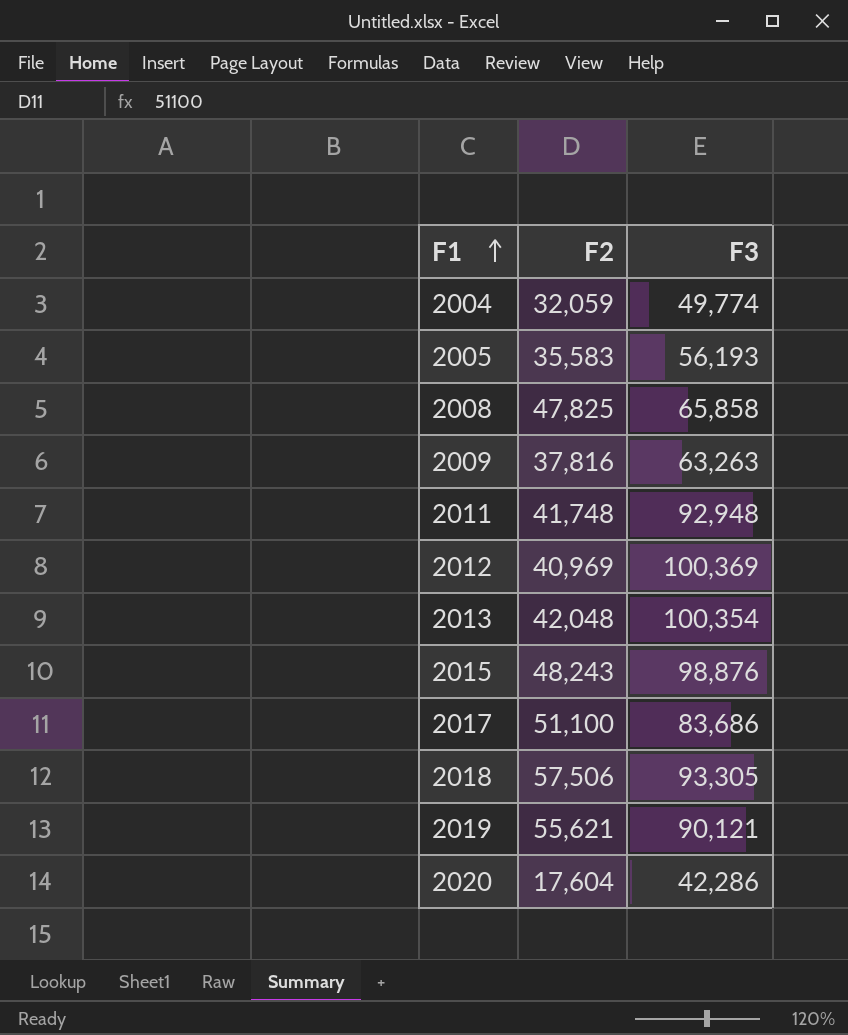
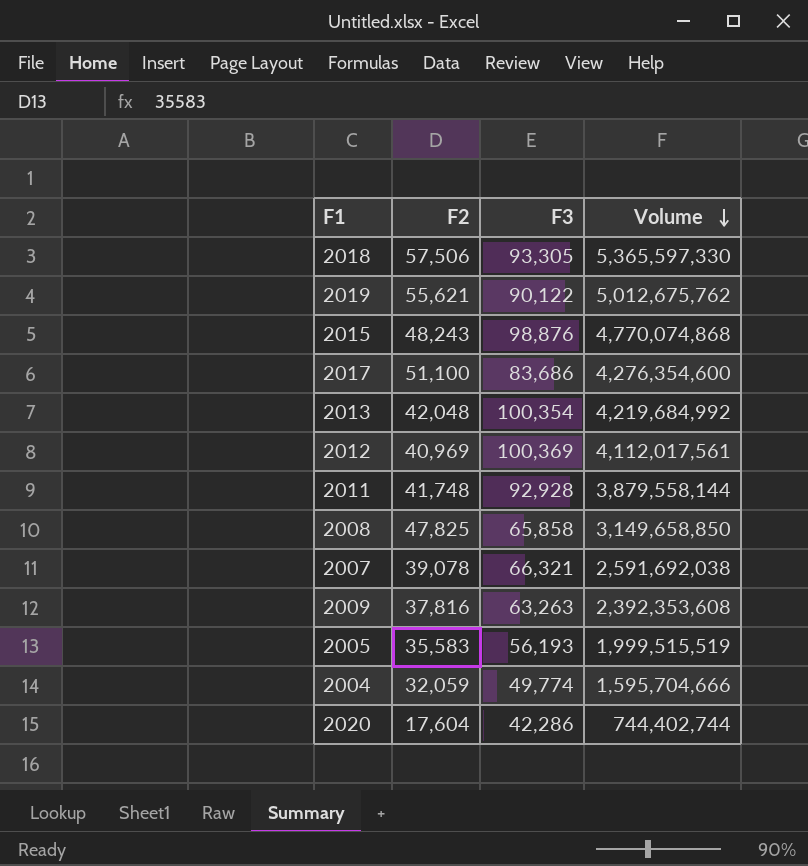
row order: F1 ascending -> Volume descending
column Volume | formula: none -> [F2] * [F3]
2019 | F3: 90,121 -> 90,122
2011 | F3: 92,948 -> 92,928
row 2007: none -> 39,078 | 66,321 | 2,591,692,038

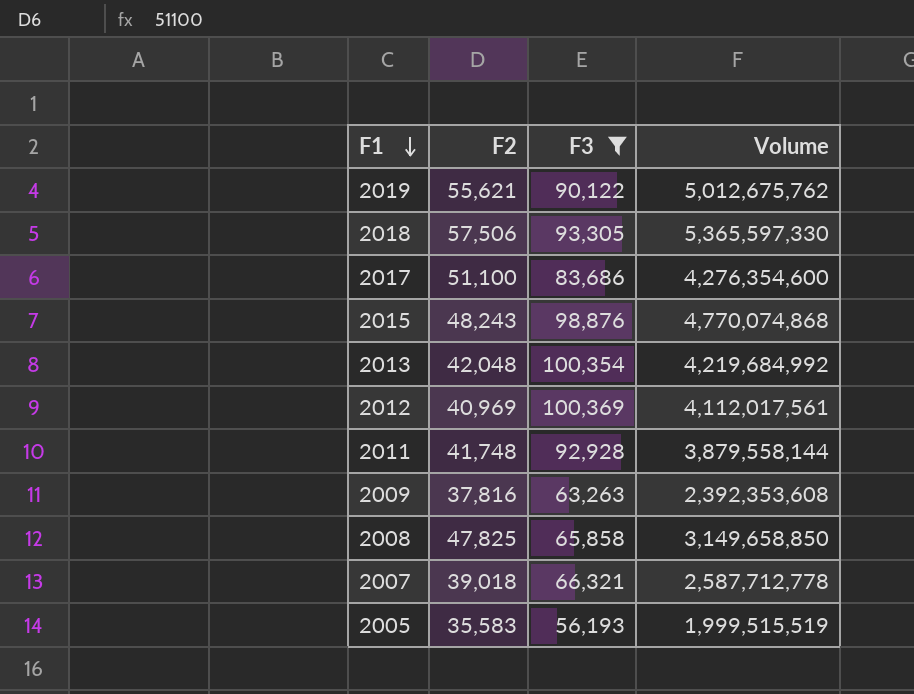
filter: none -> F3 >= 56,193
row order: Volume descending -> F1 descending
2007 | F2: 39,078 -> 39,018
2007 | Volume: 2,591,692,038 -> 2,587,712,778

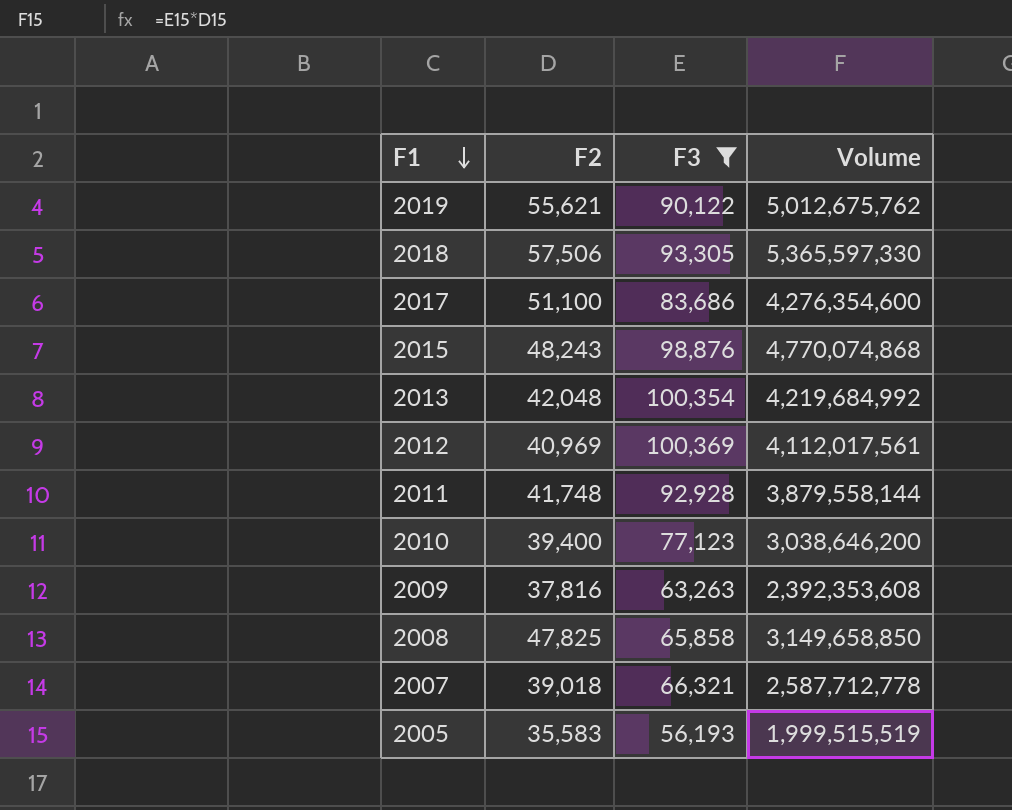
row 2010: none -> 39,400 | 77,123 | 3,038,646,200

